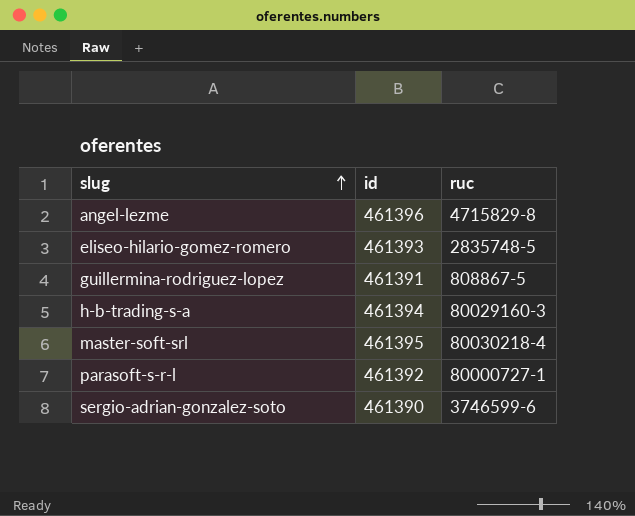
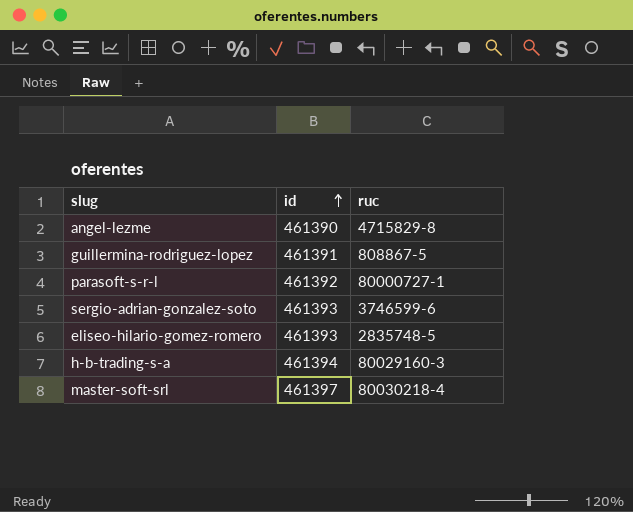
row order: slug ascending -> id ascending
angel-lezme | id: 461396 -> 461390
sergio-adrian-gonzalez-soto | id: 461390 -> 461393
master-soft-srl | id: 461395 -> 461397

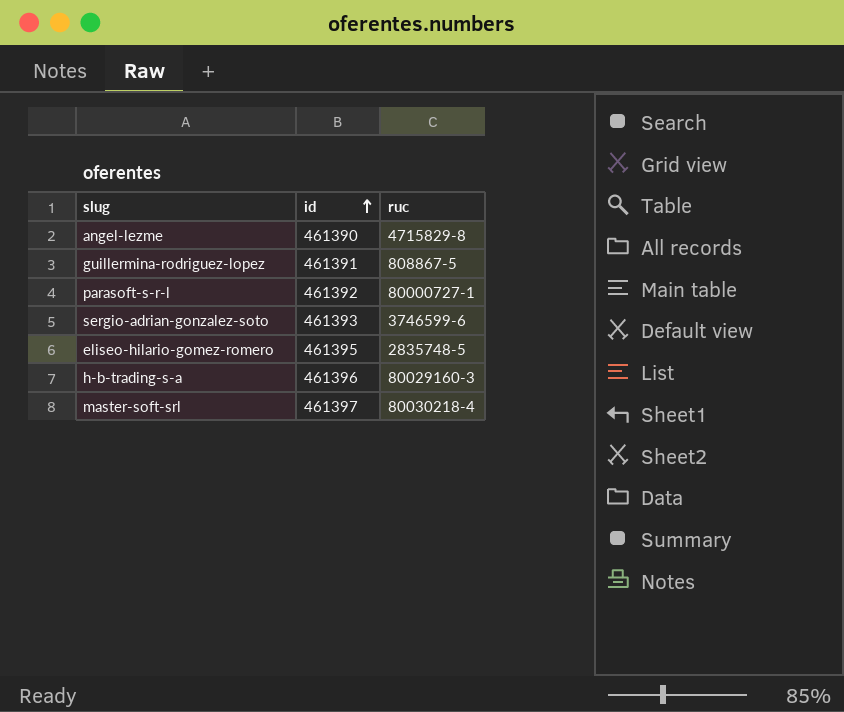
eliseo-hilario-gomez-romero | id: 461393 -> 461395
h-b-trading-s-a | id: 461394 -> 461396

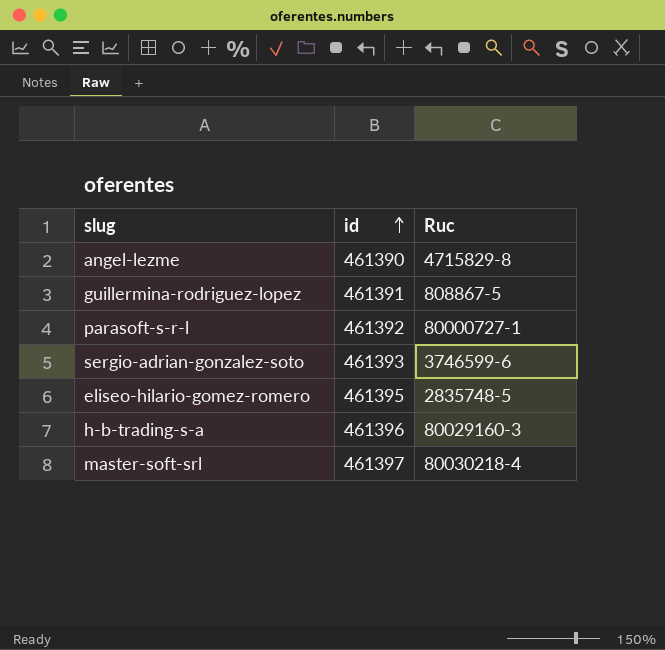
column name: ruc -> Ruc

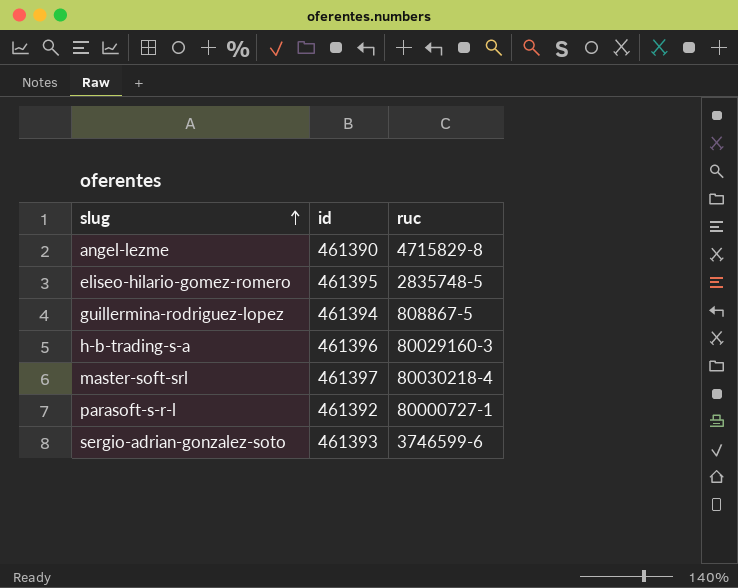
row order: id ascending -> slug ascending
column name: Ruc -> ruc
guillermina-rodriguez-lopez | id: 461391 -> 461394

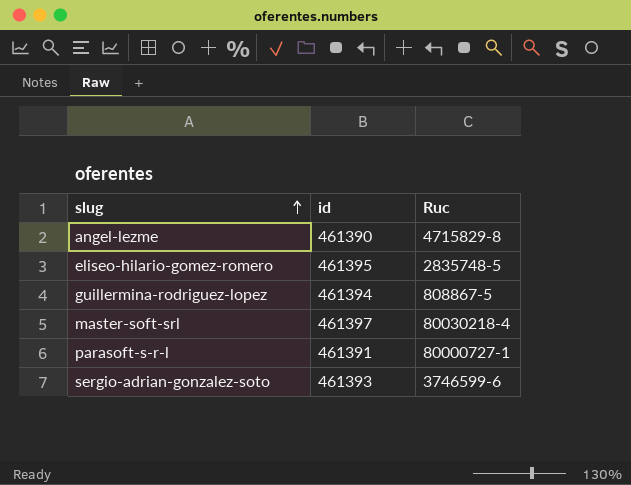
column name: ruc -> Ruc
row h-b-trading-s-a: 461396 | 80029160-3 -> none
parasoft-s-r-l | id: 461392 -> 461391

